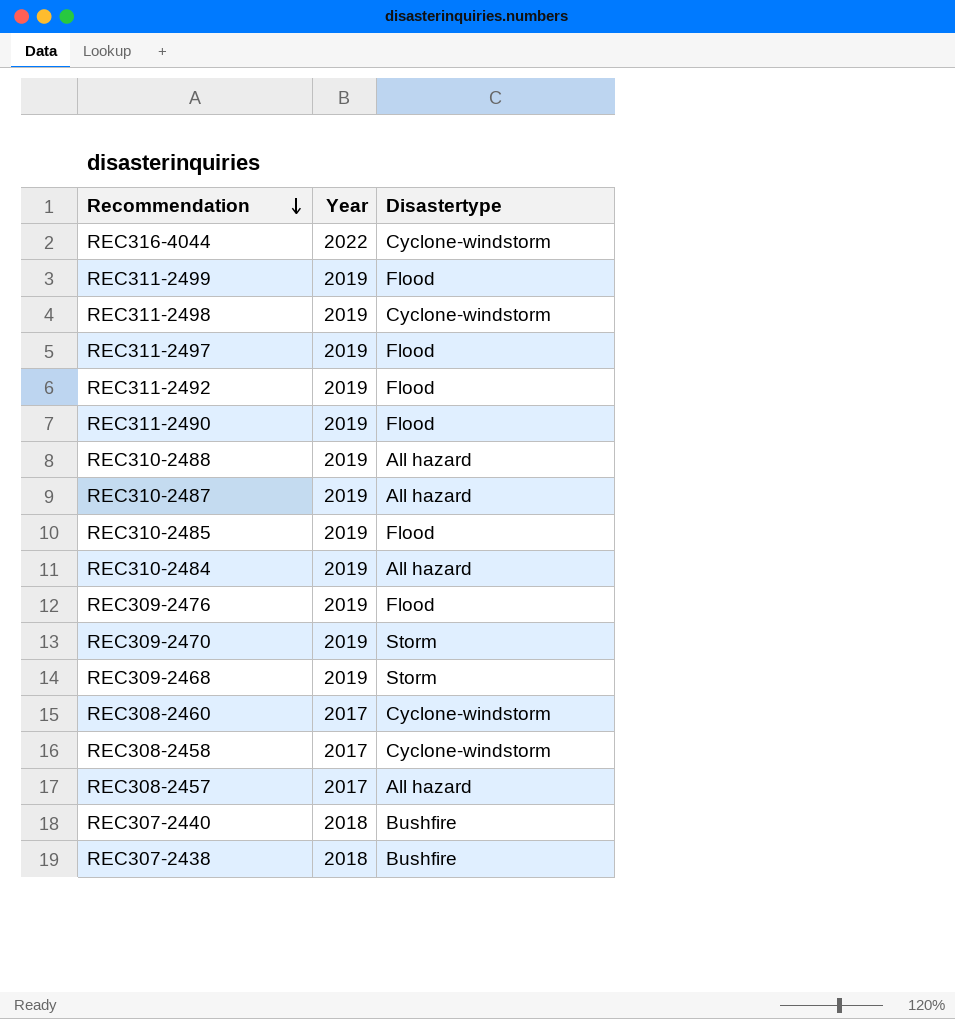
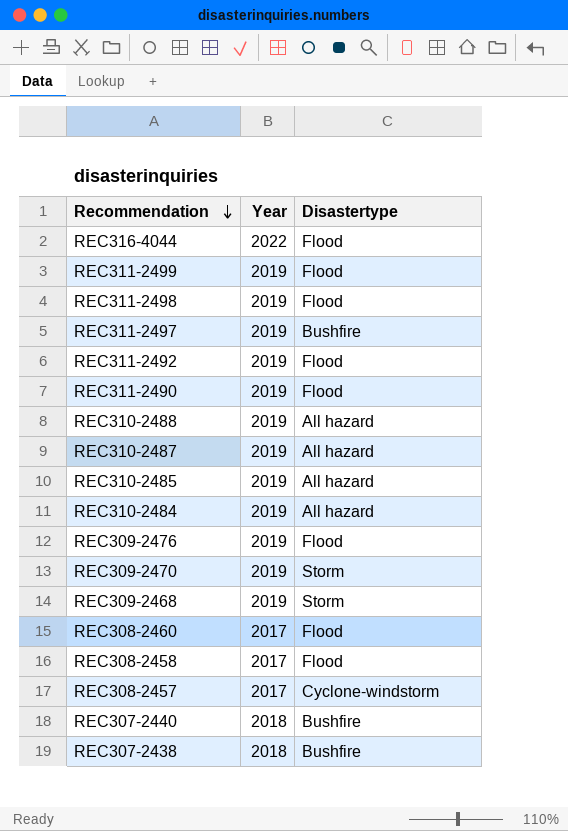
REC316-4044 | Disastertype: Cyclone-windstorm -> Flood
REC311-2498 | Disastertype: Cyclone-windstorm -> Flood
REC311-2497 | Disastertype: Flood -> Bushfire
REC310-2485 | Disastertype: Flood -> All hazard
REC308-2460 | Disastertype: Cyclone-windstorm -> Flood
REC308-2458 | Disastertype: Cyclone-windstorm -> Flood
REC308-2457 | Disastertype: All hazard -> Cyclone-windstorm

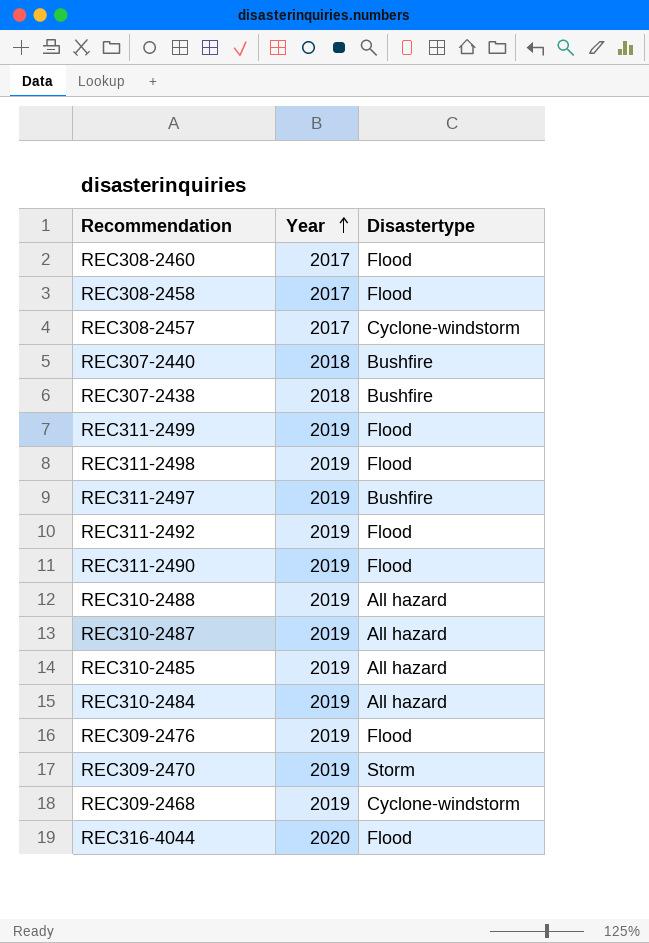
row order: Recommendation descending -> Year ascending
REC309-2468 | Disastertype: Storm -> Cyclone-windstorm
REC316-4044 | Year: 2022 -> 2020

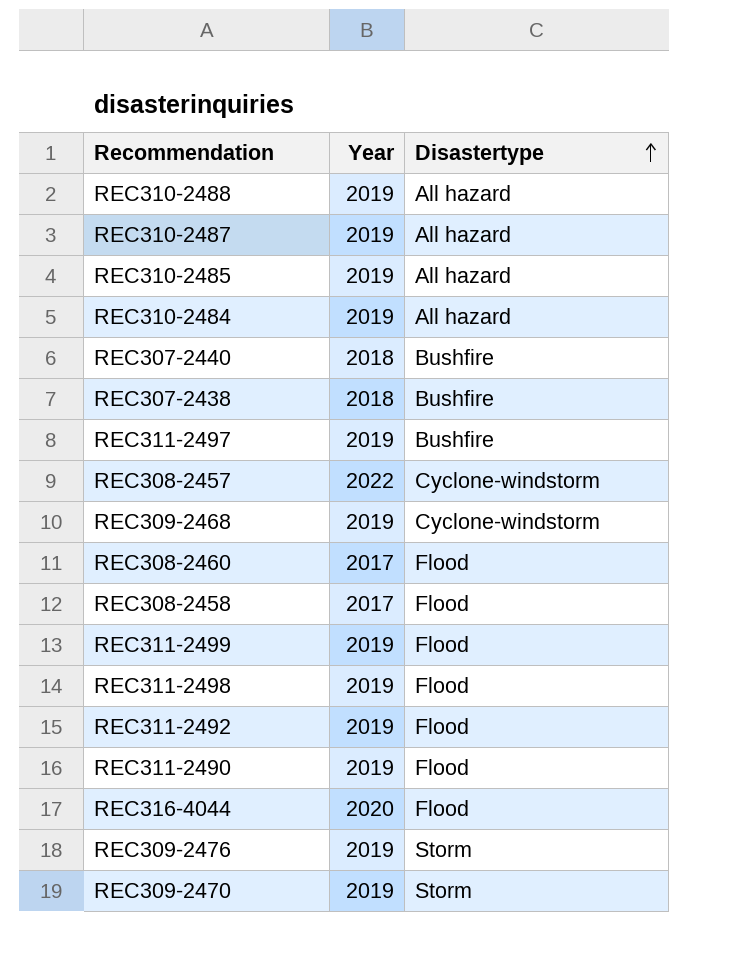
row order: Year ascending -> Disastertype ascending
REC308-2457 | Year: 2017 -> 2022
REC309-2476 | Disastertype: Flood -> Storm

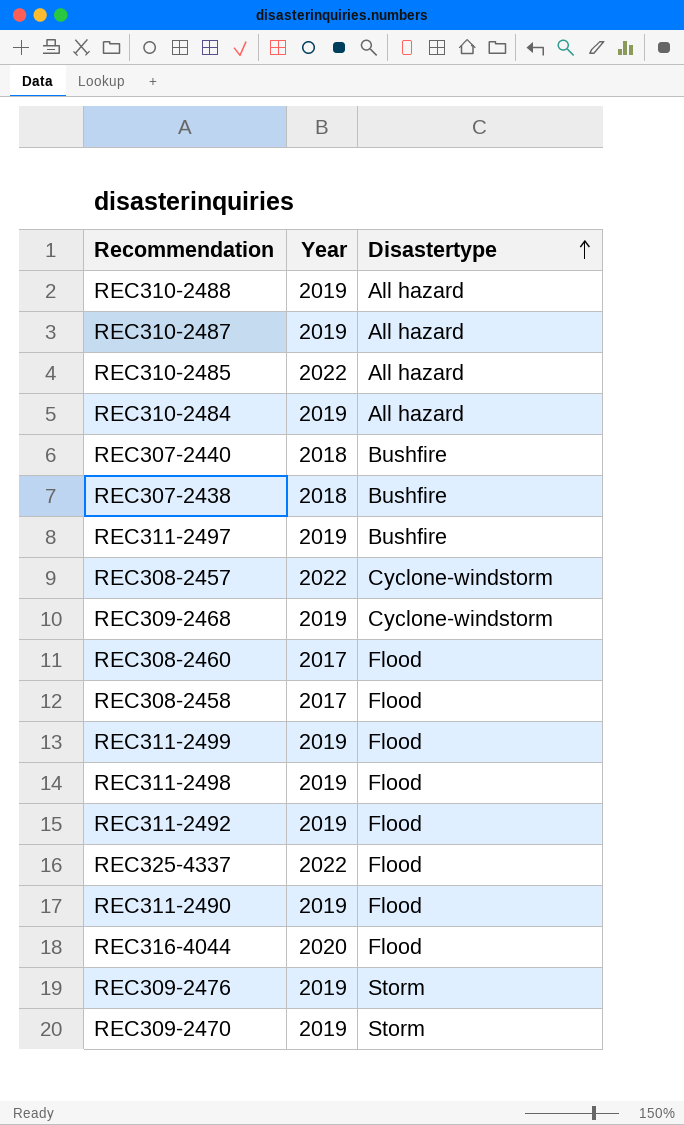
REC310-2485 | Year: 2019 -> 2022
row REC325-4337: none -> 2022 | Flood

